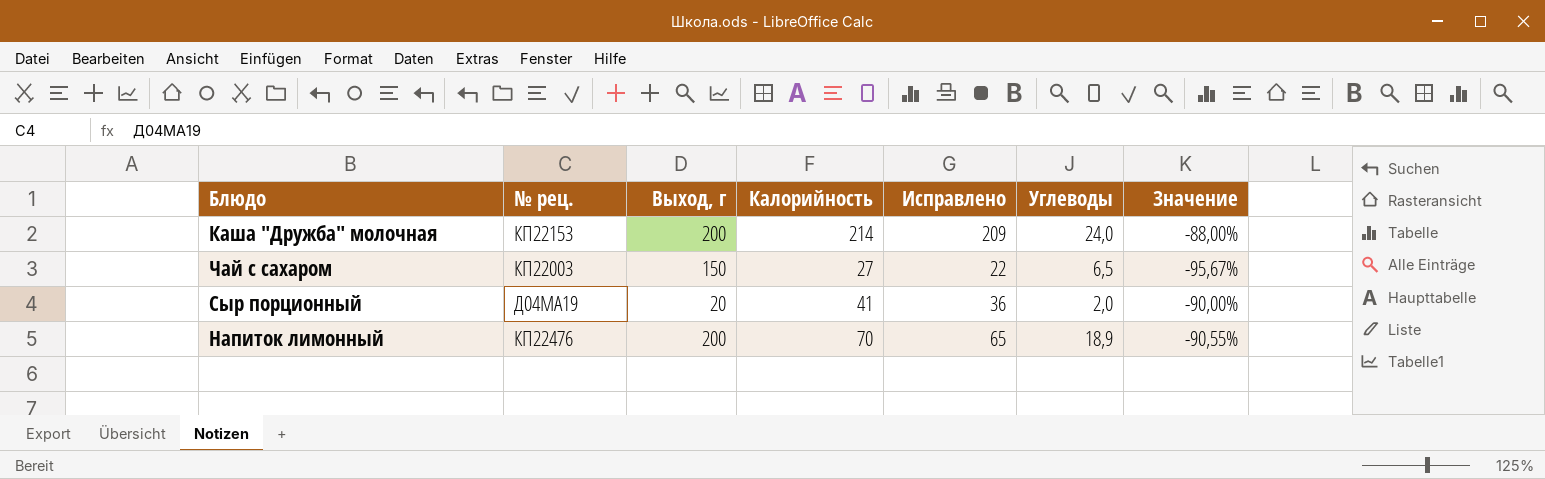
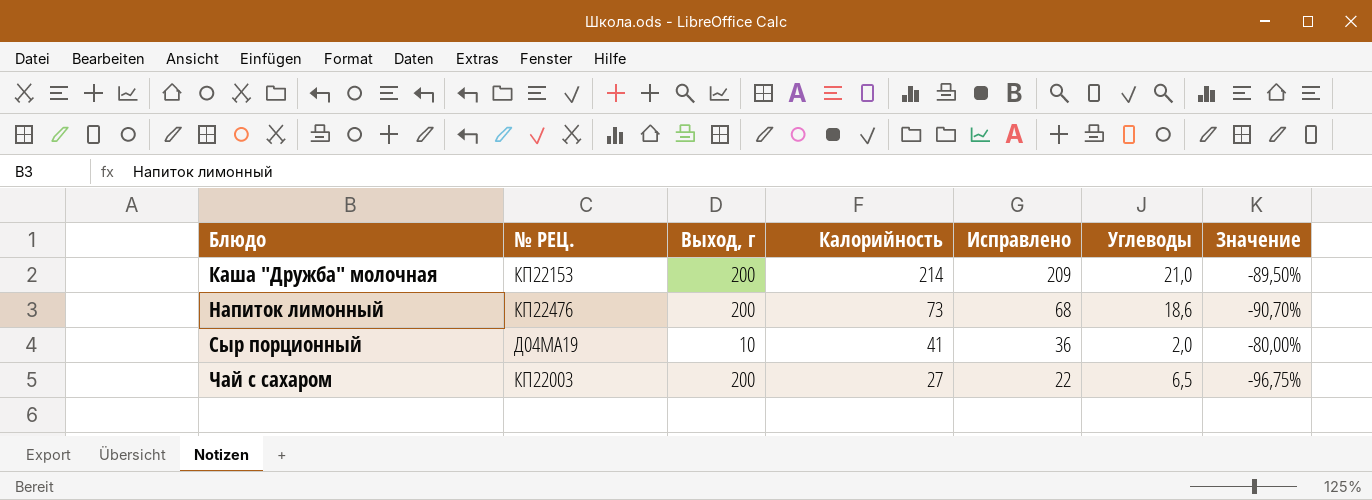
row order: none -> Блюдо ascending
column name: № рец. -> № РЕЦ.
Каша "Дружба" молочная | Углеводы: 24,0 -> 21,0
Каша "Дружба" молочная | Значение: -88,00% -> -89,50%
Напиток лимонный | Калорийность: 70 -> 73
Напиток лимонный | Исправлено: 65 -> 68
Напиток лимонный | Углеводы: 18,9 -> 18,6
Напиток лимонный | Значение: -90,55% -> -90,70%
Сыр порционный | Выход, г: 20 -> 10
Сыр порционный | Значение: -90,00% -> -80,00%
Чай с сахаром | Выход, г: 150 -> 200
Чай с сахаром | Значение: -95,67% -> -96,75%

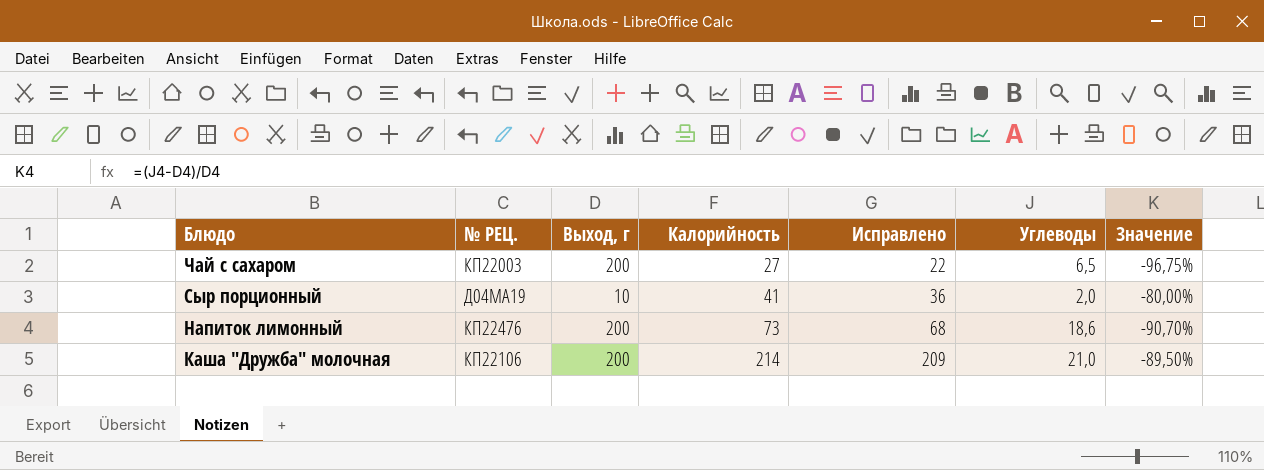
row order: Блюдо ascending -> Блюдо descending
Каша "Дружба" молочная | № РЕЦ.: КП22153 -> КП22106

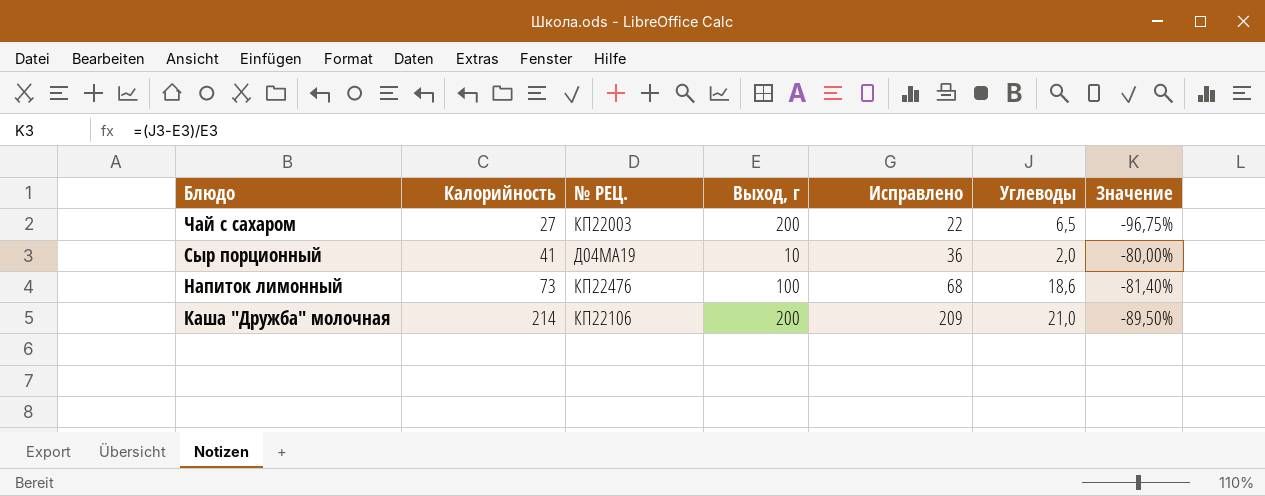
column Калорийность | position: 4 -> 2
Напиток лимонный | Выход, г: 200 -> 100
Напиток лимонный | Значение: -90,70% -> -81,40%

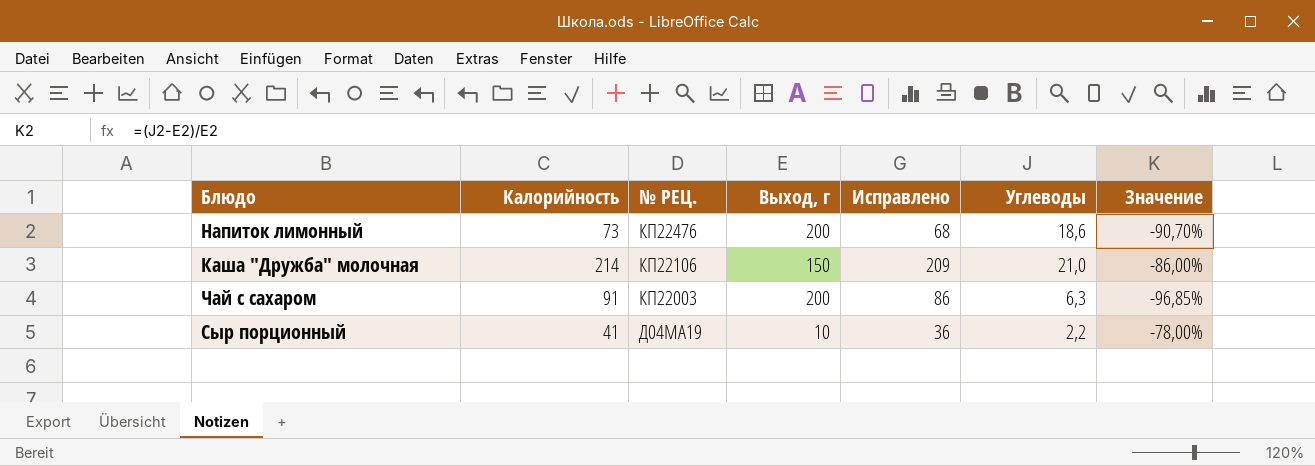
row order: Блюдо descending -> № РЕЦ. descending
Напиток лимонный | Выход, г: 100 -> 200
Напиток лимонный | Значение: -81,40% -> -90,70%
Каша "Дружба" молочная | Выход, г: 200 -> 150
Каша "Дружба" молочная | Значение: -89,50% -> -86,00%
Чай с сахаром | Калорийность: 27 -> 91
Чай с сахаром | Исправлено: 22 -> 86
Чай с сахаром | Углеводы: 6,5 -> 6,3
Чай с сахаром | Значение: -96,75% -> -96,85%
Сыр порционный | Углеводы: 2,0 -> 2,2
Сыр порционный | Значение: -80,00% -> -78,00%

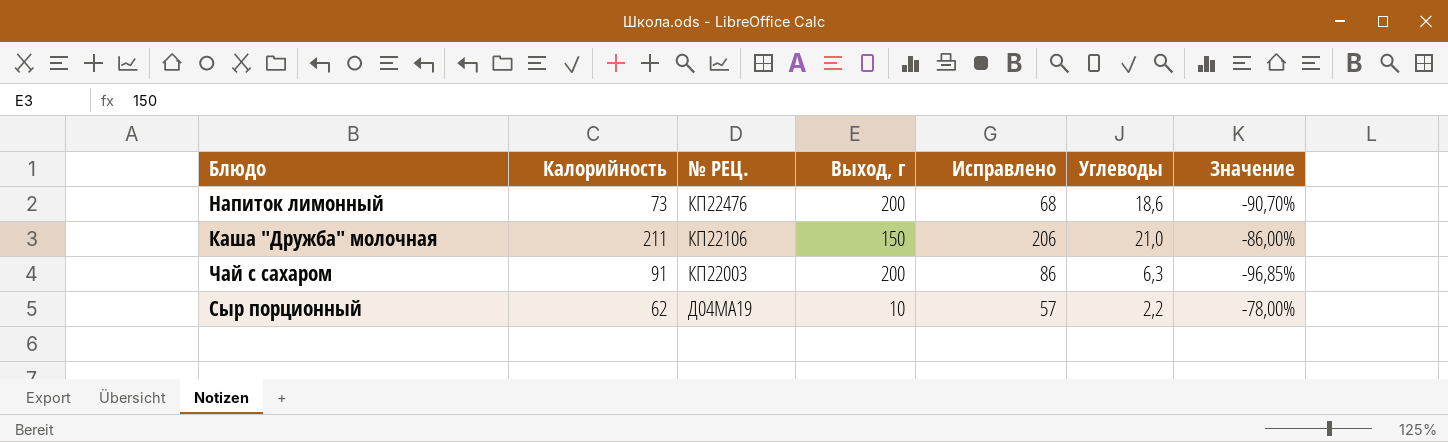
Каша "Дружба" молочная | Калорийность: 214 -> 211
Каша "Дружба" молочная | Исправлено: 209 -> 206
Сыр порционный | Калорийность: 41 -> 62
Сыр порционный | Исправлено: 36 -> 57

